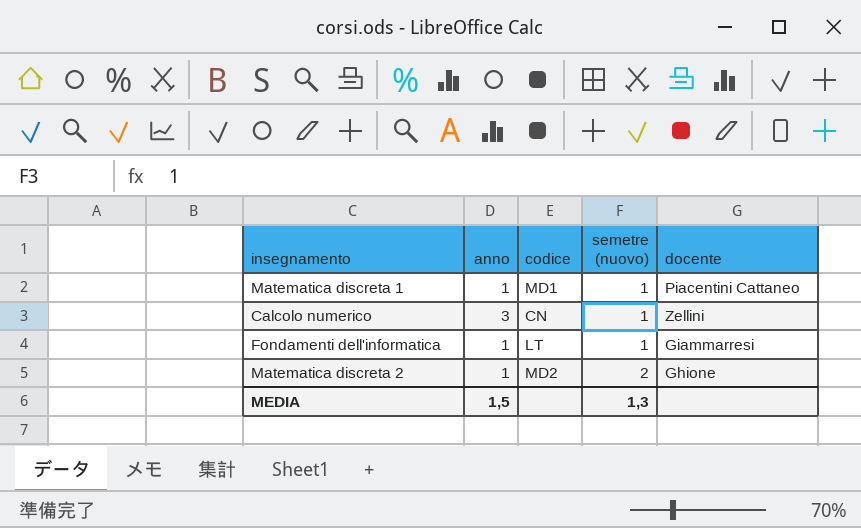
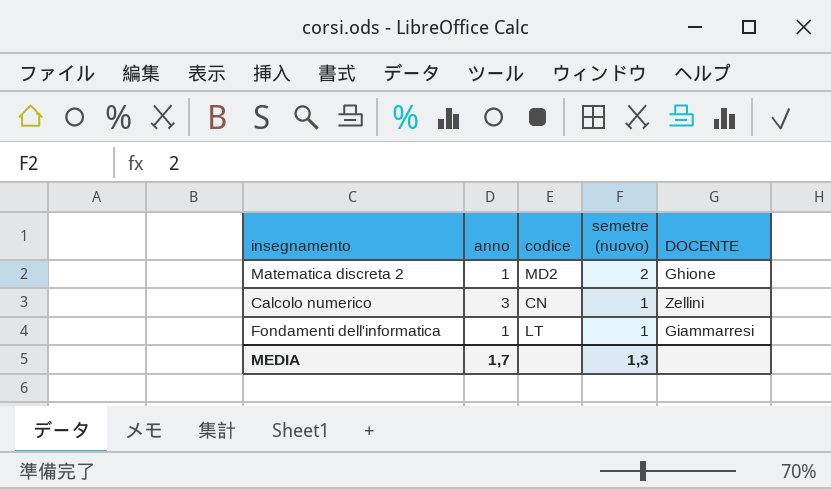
row order: semetre (nuovo) ascending -> semetre (nuovo) descending
column name: docente -> DOCENTE
row Matematica discreta 1: 1 | MD1 | 1 | Piacentini Cattaneo -> none
MEDIA | anno: 1,5 -> 1,7

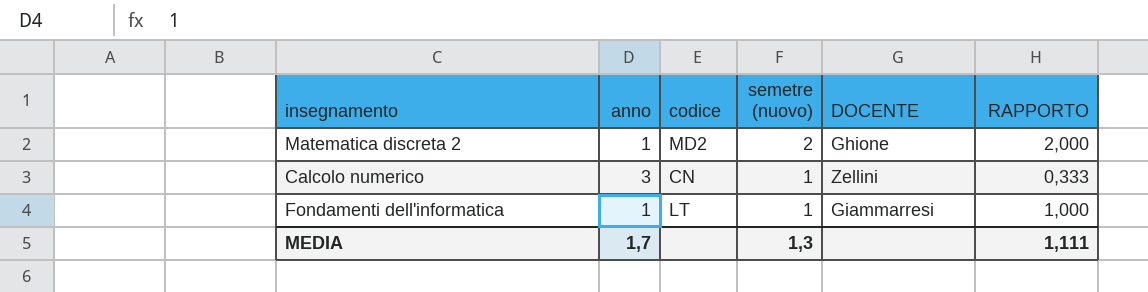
column RAPPORTO | formula: none -> [semetre (nuovo)] / [anno]

